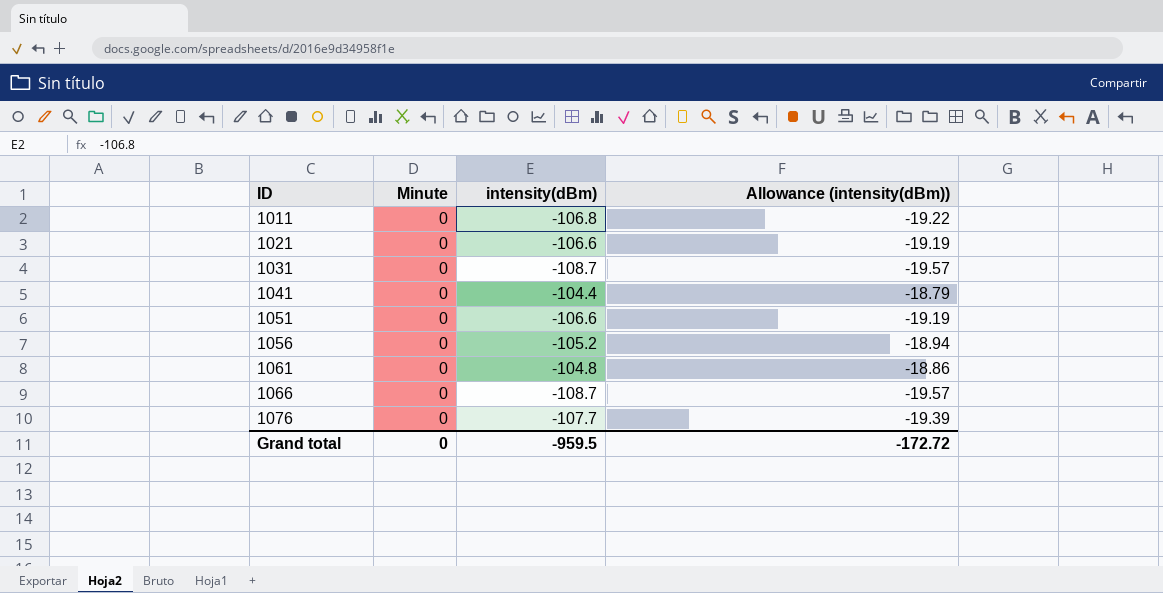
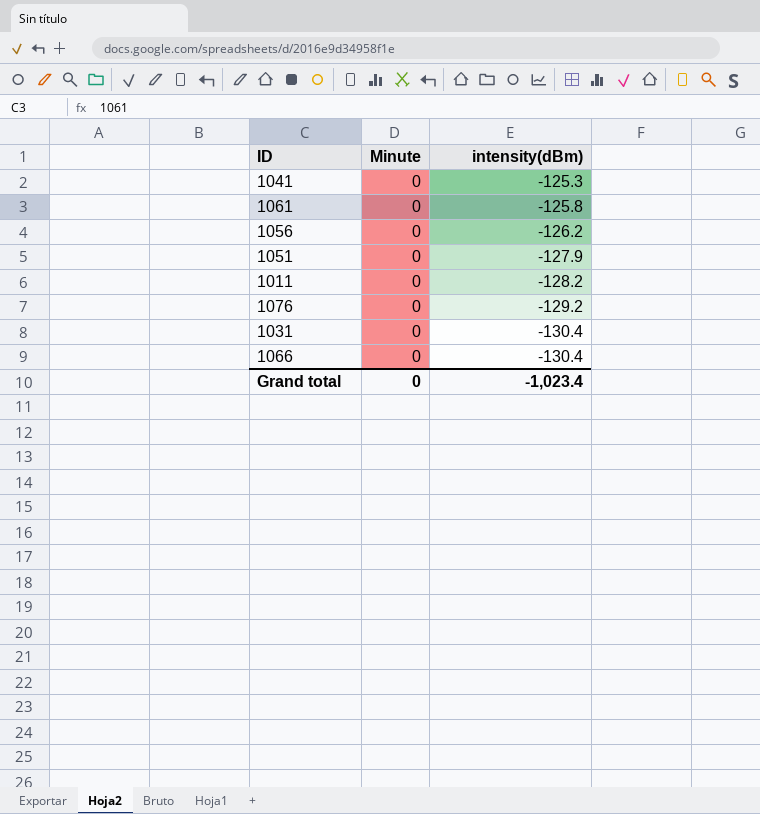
row order: ID ascending -> intensity(dBm) descending
column Allowance (intensity(dBm)) | formula: [intensity(dBm)] * 0.18 -> none
row 1021: 0 | -106.6 | -19.19 -> none
1041 | intensity(dBm): -104.4 -> -125.3
1061 | intensity(dBm): -104.8 -> -125.8
1056 | intensity(dBm): -105.2 -> -126.2
1051 | intensity(dBm): -106.6 -> -127.9
1011 | intensity(dBm): -106.8 -> -128.2
1076 | intensity(dBm): -107.7 -> -129.2
1031 | intensity(dBm): -108.7 -> -130.4
1066 | intensity(dBm): -108.7 -> -130.4
Grand total | intensity(dBm): -959.5 -> -1,023.4

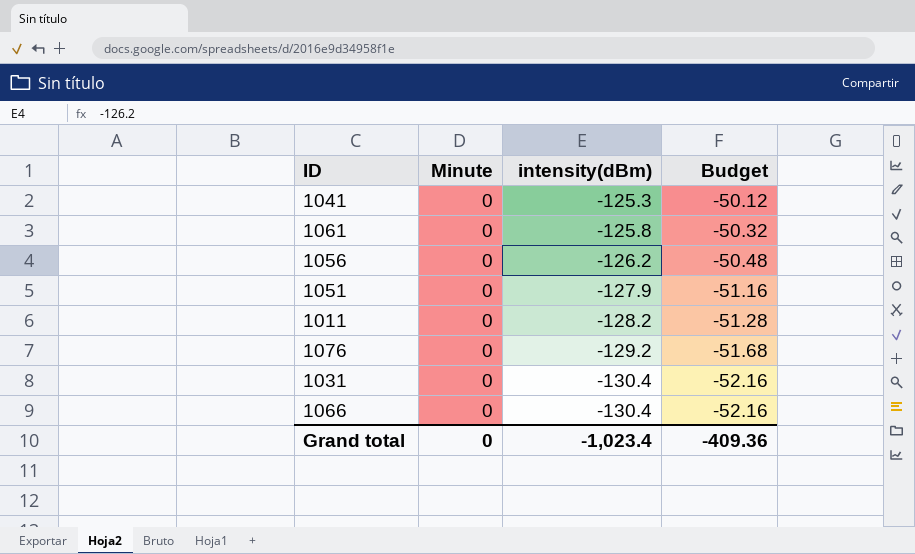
column Budget | formula: none -> [intensity(dBm)] * 0.4

